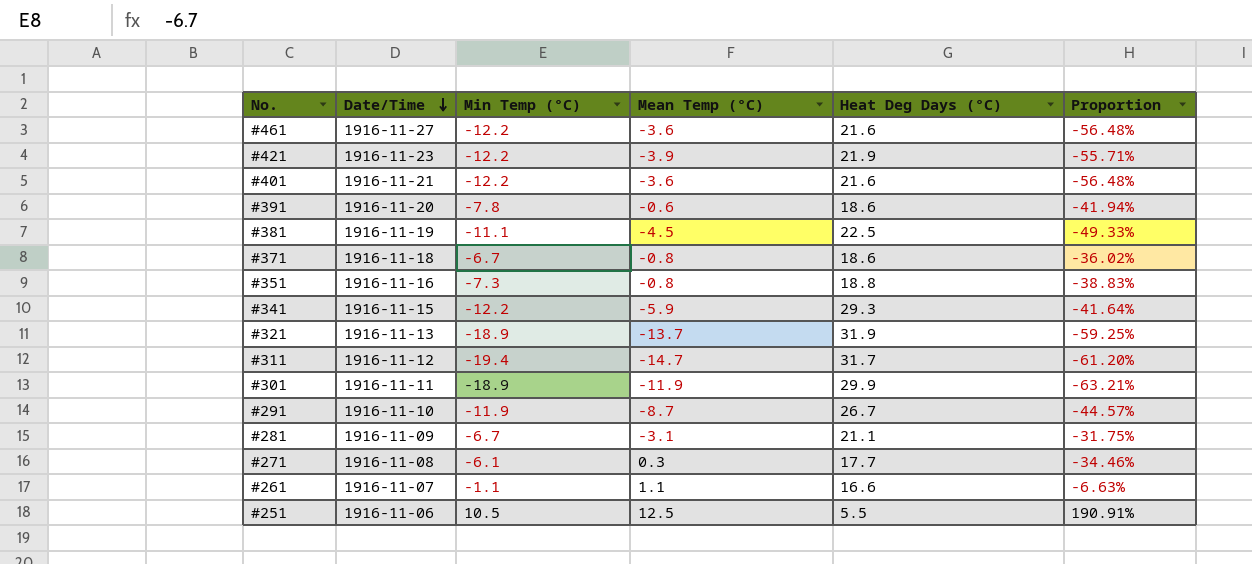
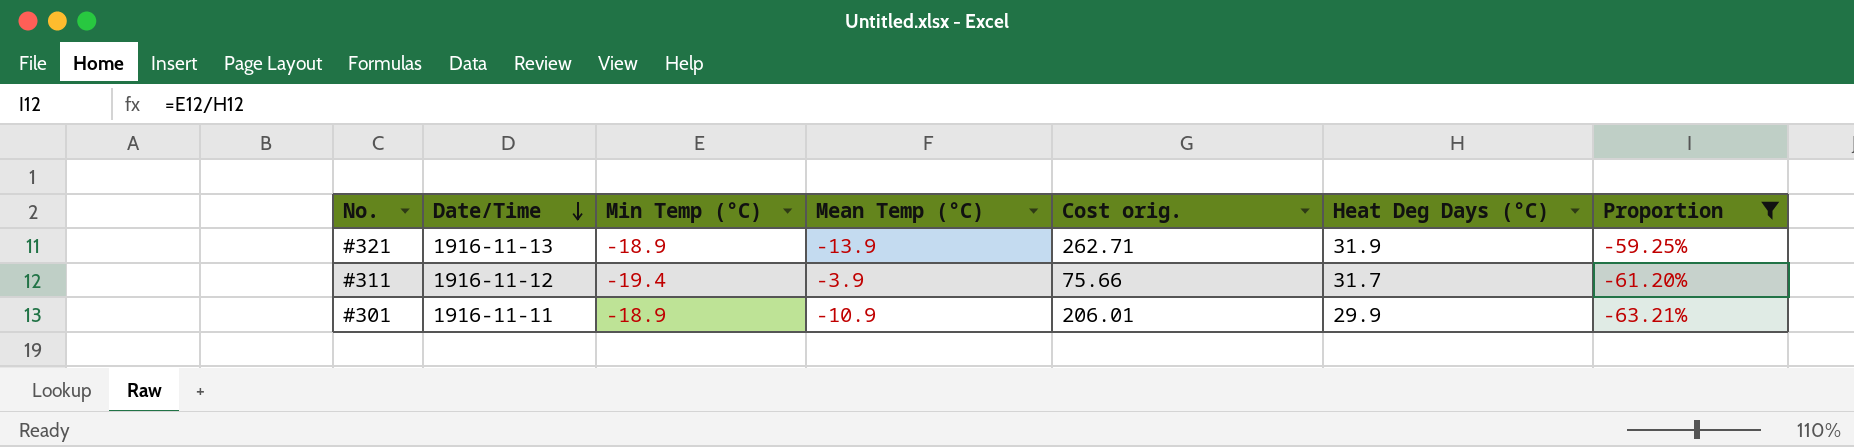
filter: none -> Proportion <= -59.25%
column Cost orig. | formula: none -> [Min Temp (°C)] * [Mean Temp (°C)]
#321 | Mean Temp (°C): -13.7 -> -13.9
#311 | Mean Temp (°C): -14.7 -> -3.9
#301 | Mean Temp (°C): -11.9 -> -10.9

